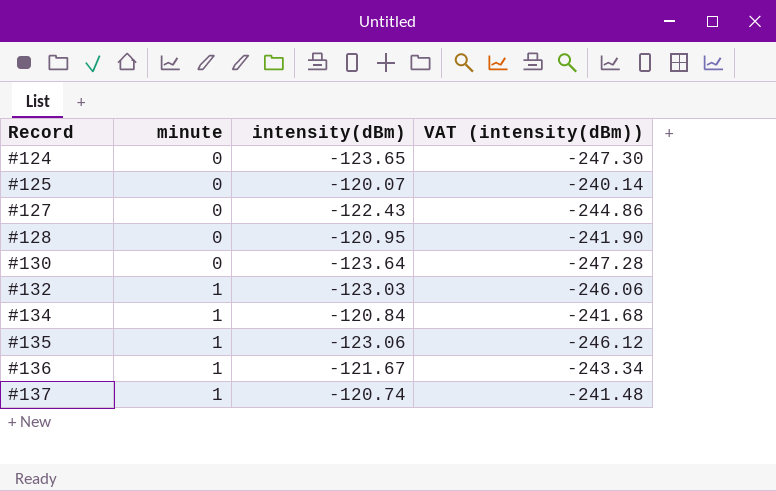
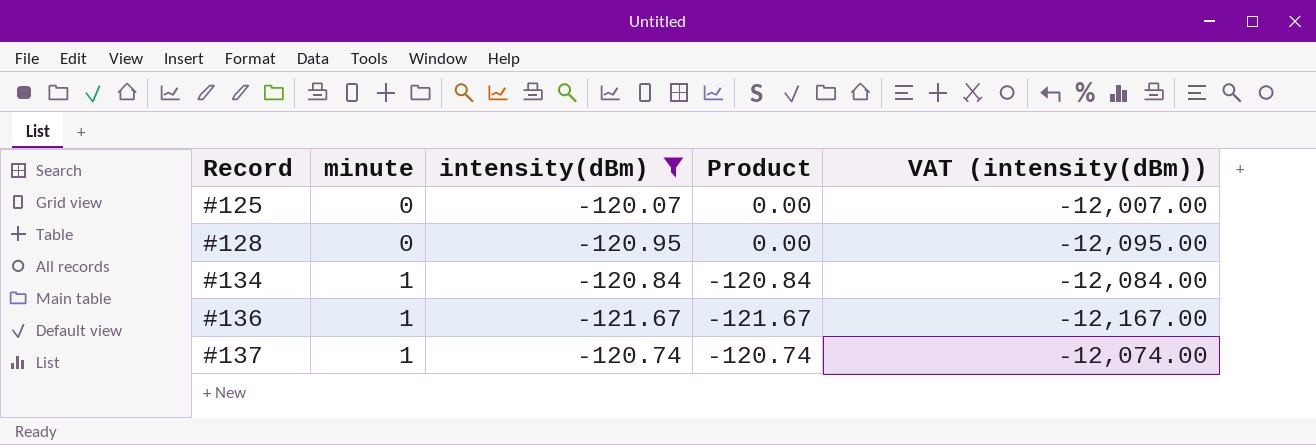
filter: none -> intensity(dBm) >= -121.67
column Product | formula: none -> [minute] * [intensity(dBm)]
column VAT (intensity(dBm)) | formula: [intensity(dBm)] * 2 -> [intensity(dBm)] * 100

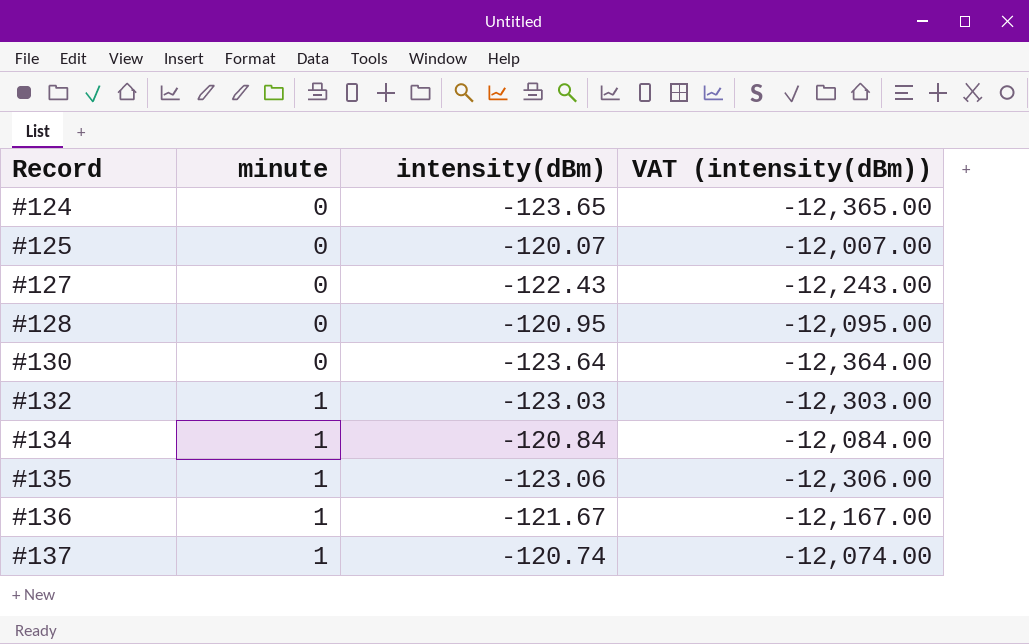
filter: intensity(dBm) >= -121.67 -> none
column Product | formula: [minute] * [intensity(dBm)] -> none

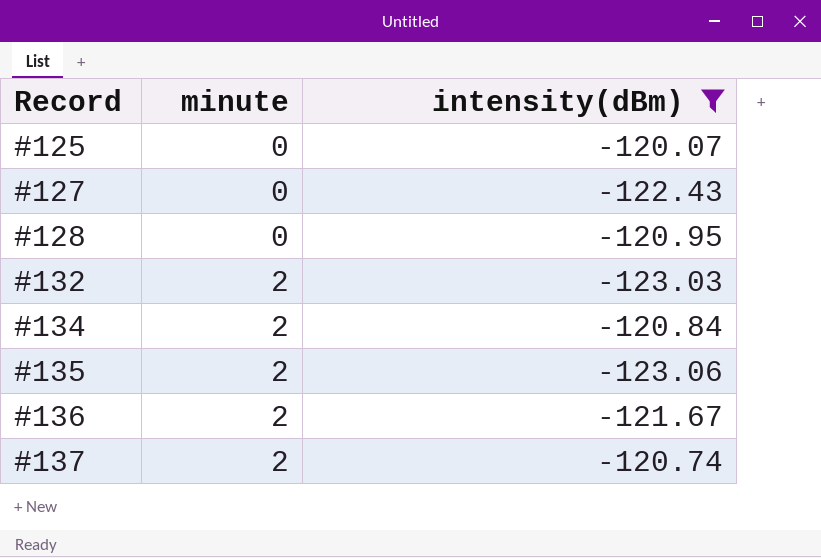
filter: none -> intensity(dBm) >= -123.06
column VAT (intensity(dBm)) | formula: [intensity(dBm)] * 100 -> none
#132 | minute: 1 -> 2
#134 | minute: 1 -> 2
#135 | minute: 1 -> 2
#136 | minute: 1 -> 2
#137 | minute: 1 -> 2

